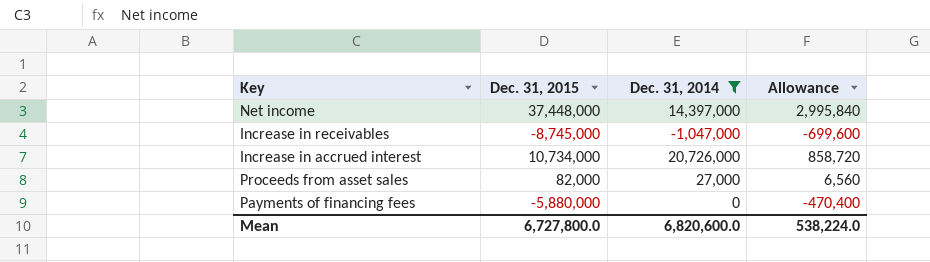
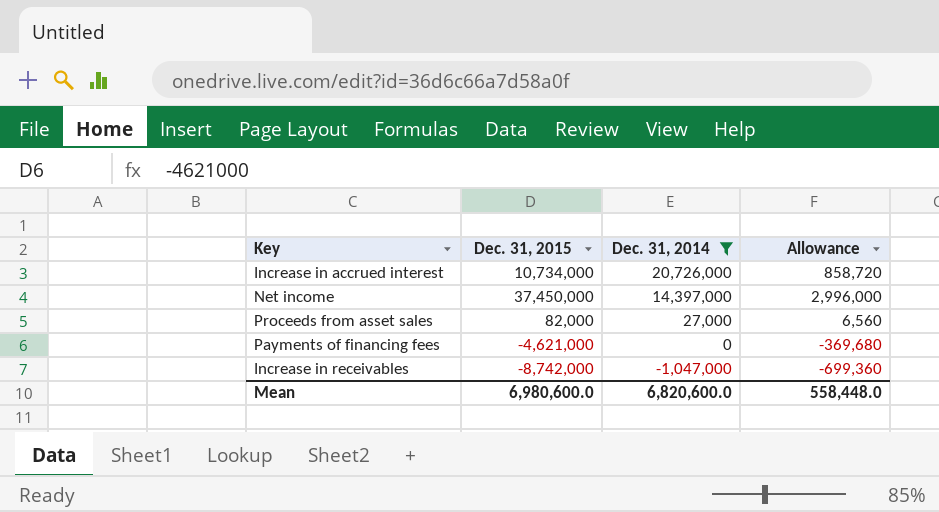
row order: none -> Dec. 31, 2014 descending
Net income | Dec. 31, 2015: 37,448,000 -> 37,450,000
Net income | Allowance: 2,995,840 -> 2,996,000
Payments of financing fees | Dec. 31, 2015: -5,880,000 -> -4,621,000
Payments of financing fees | Allowance: -470,400 -> -369,680
Increase in receivables | Dec. 31, 2015: -8,745,000 -> -8,742,000
Increase in receivables | Allowance: -699,600 -> -699,360
Mean | Dec. 31, 2015: 6,727,800.0 -> 6,980,600.0
Mean | Allowance: 538,224.0 -> 558,448.0

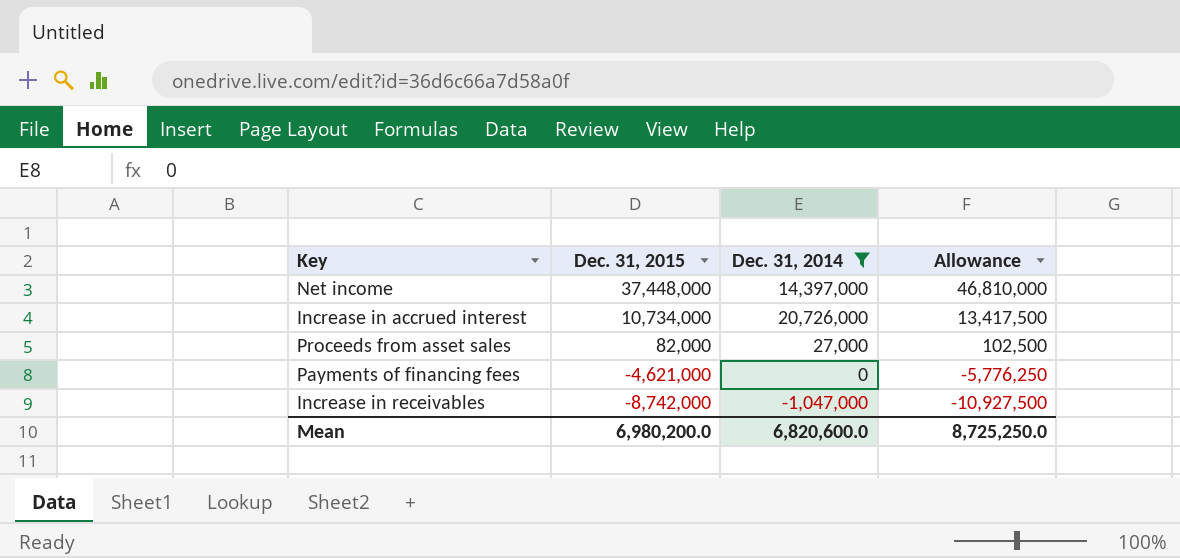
row order: Dec. 31, 2014 descending -> Dec. 31, 2015 descending
column Allowance | formula: [Dec. 31, 2015] * 0.08 -> [Dec. 31, 2015] * 1.25
Net income | Dec. 31, 2015: 37,450,000 -> 37,448,000
Mean | Dec. 31, 2015: 6,980,600.0 -> 6,980,200.0
Mean | Allowance: 558,448.0 -> 8,725,250.0

